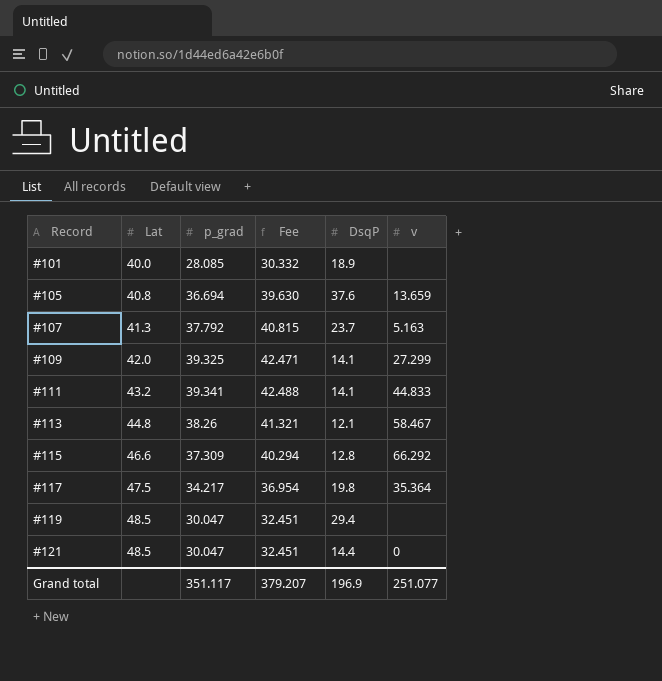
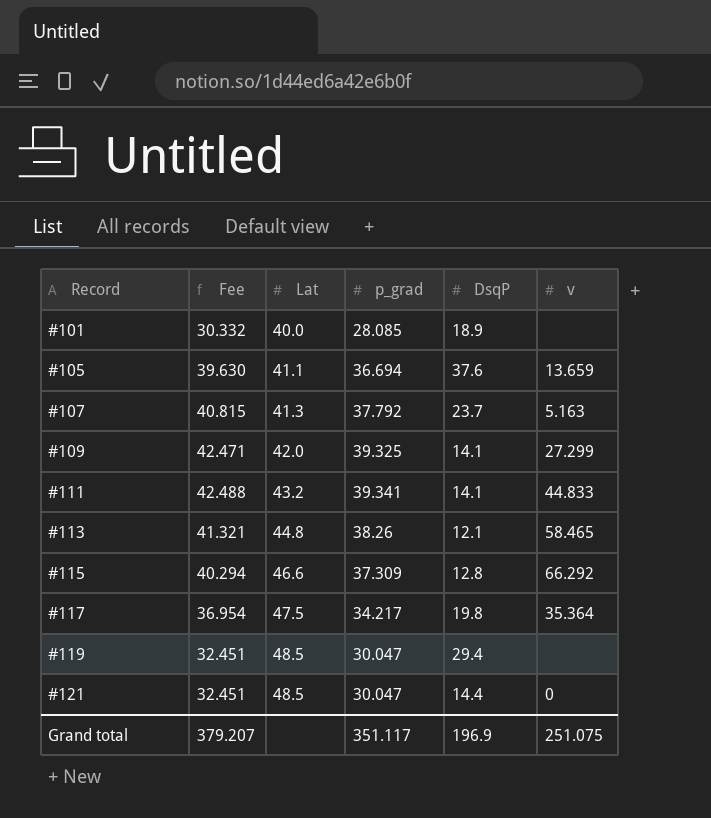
column Fee | position: 4 -> 2
#105 | Lat: 40.8 -> 41.1
#113 | v: 58.467 -> 58.465
Grand total | v: 251.077 -> 251.075

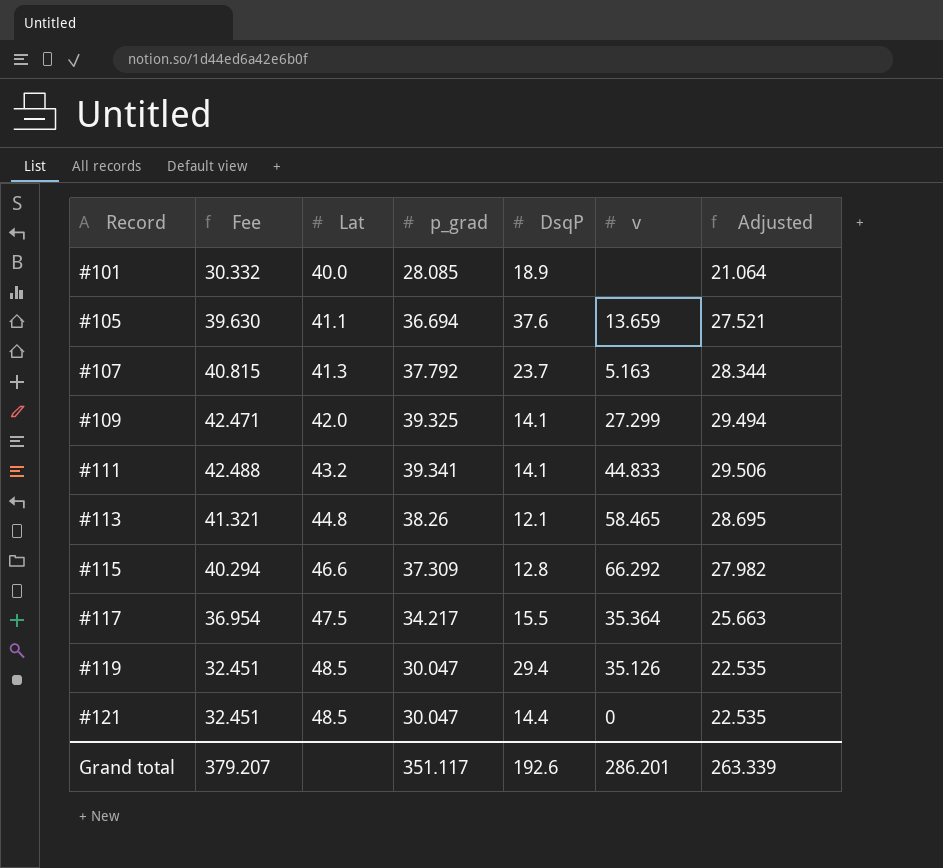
column Adjusted | formula: none -> [p_grad] * 0.75
#117 | DsqP: 19.8 -> 15.5
#119 | v: none -> 35.126
Grand total | DsqP: 196.9 -> 192.6
Grand total | v: 251.075 -> 286.201

